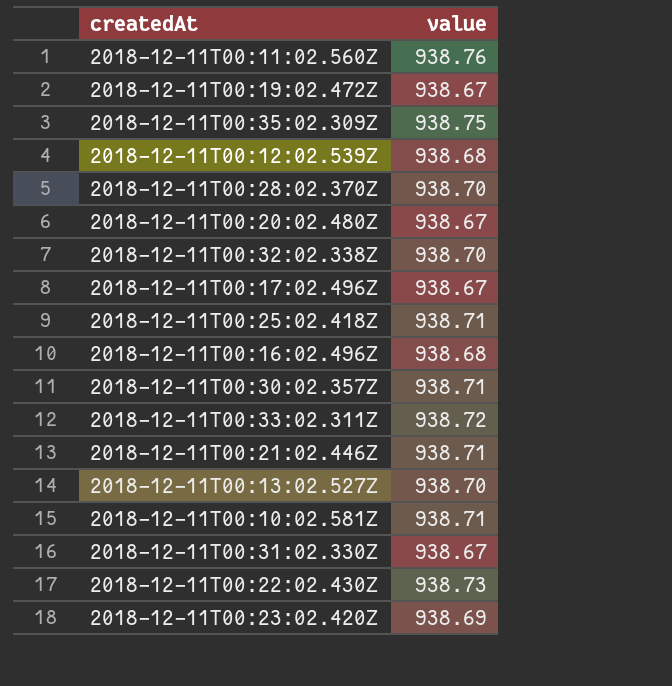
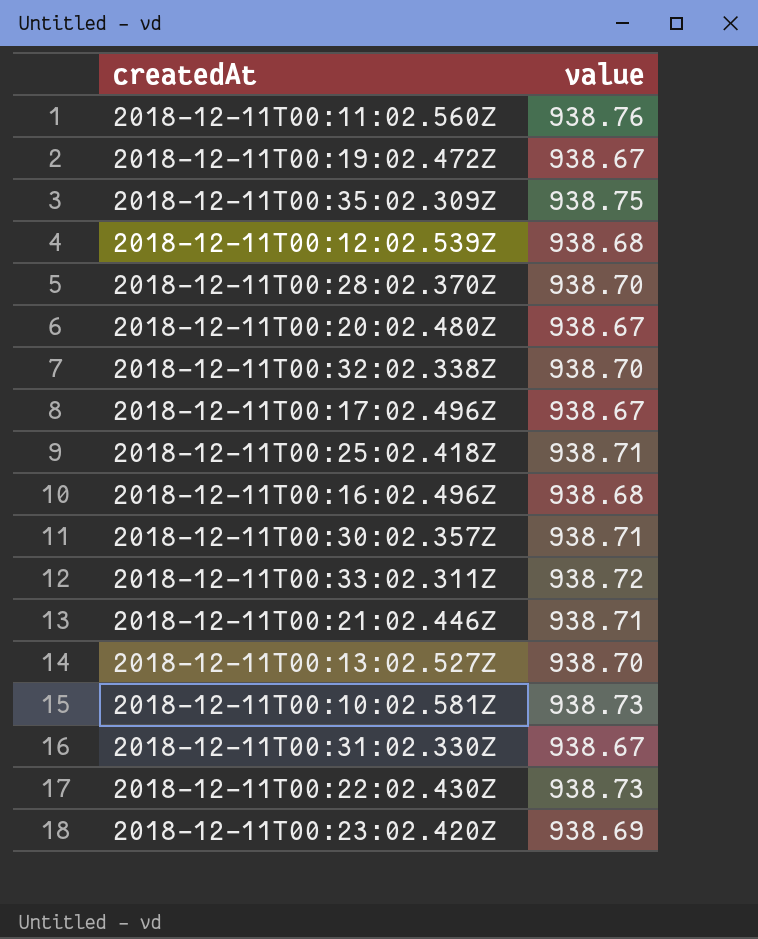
2018-12-11T00:10:02.581Z | value: 938.71 -> 938.73

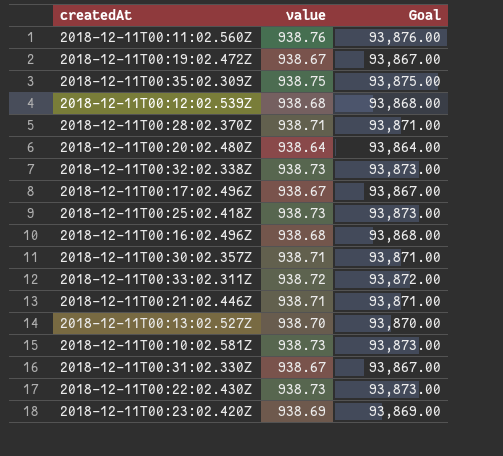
column Goal | formula: none -> [value] * 100
2018-12-11T00:28:02.370Z | value: 938.70 -> 938.71
2018-12-11T00:20:02.480Z | value: 938.67 -> 938.64
2018-12-11T00:32:02.338Z | value: 938.70 -> 938.73
2018-12-11T00:25:02.418Z | value: 938.71 -> 938.73

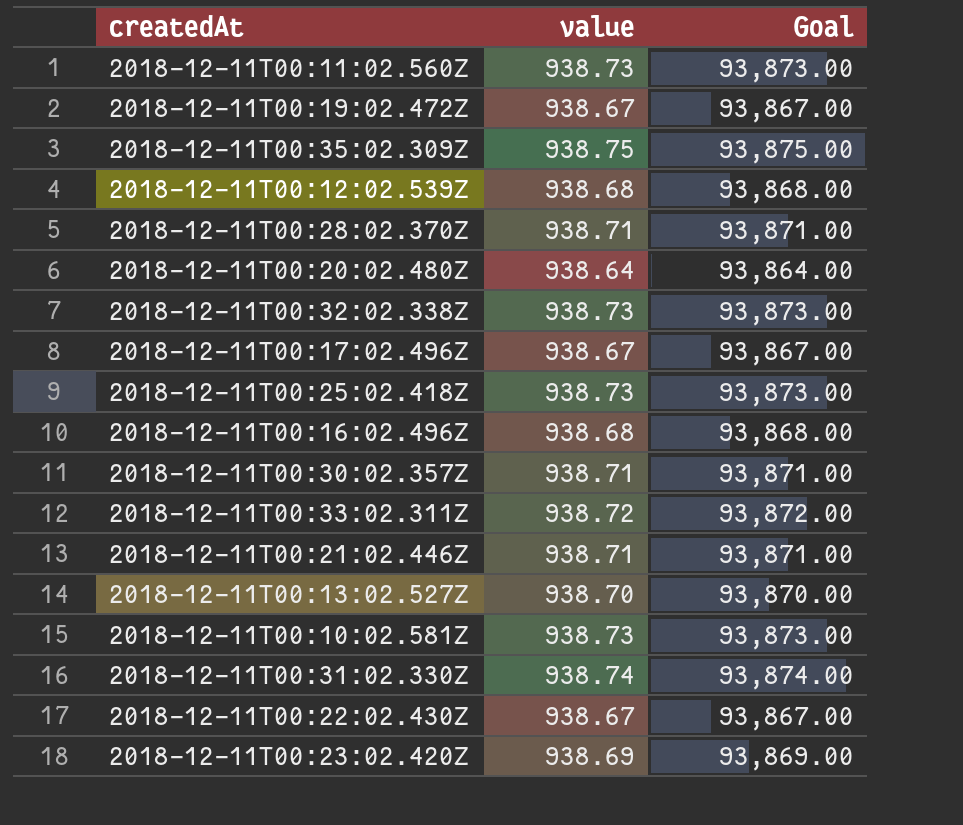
2018-12-11T00:11:02.560Z | value: 938.76 -> 938.73
2018-12-11T00:11:02.560Z | Goal: 93,876.00 -> 93,873.00
2018-12-11T00:31:02.330Z | value: 938.67 -> 938.74
2018-12-11T00:31:02.330Z | Goal: 93,867.00 -> 93,874.00
2018-12-11T00:22:02.430Z | value: 938.73 -> 938.67
2018-12-11T00:22:02.430Z | Goal: 93,873.00 -> 93,867.00

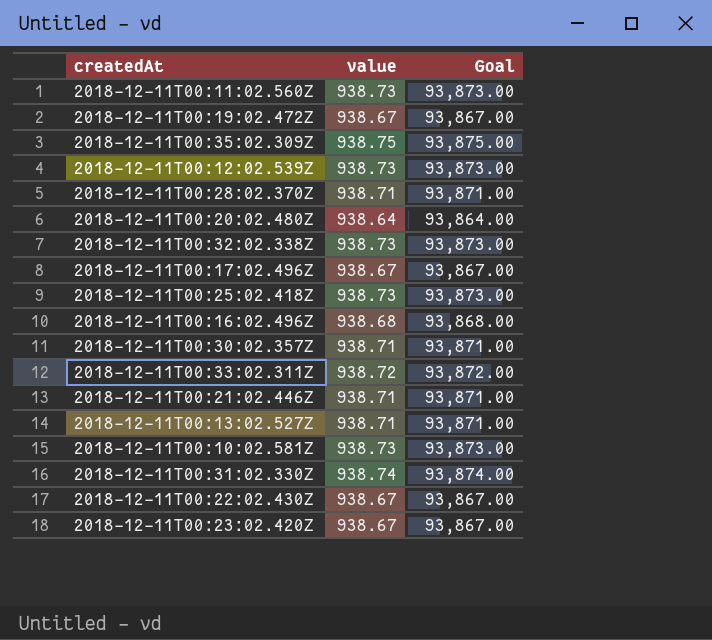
2018-12-11T00:12:02.539Z | value: 938.68 -> 938.73
2018-12-11T00:12:02.539Z | Goal: 93,868.00 -> 93,873.00
2018-12-11T00:13:02.527Z | value: 938.70 -> 938.71
2018-12-11T00:13:02.527Z | Goal: 93,870.00 -> 93,871.00
2018-12-11T00:23:02.420Z | value: 938.69 -> 938.67
2018-12-11T00:23:02.420Z | Goal: 93,869.00 -> 93,867.00

